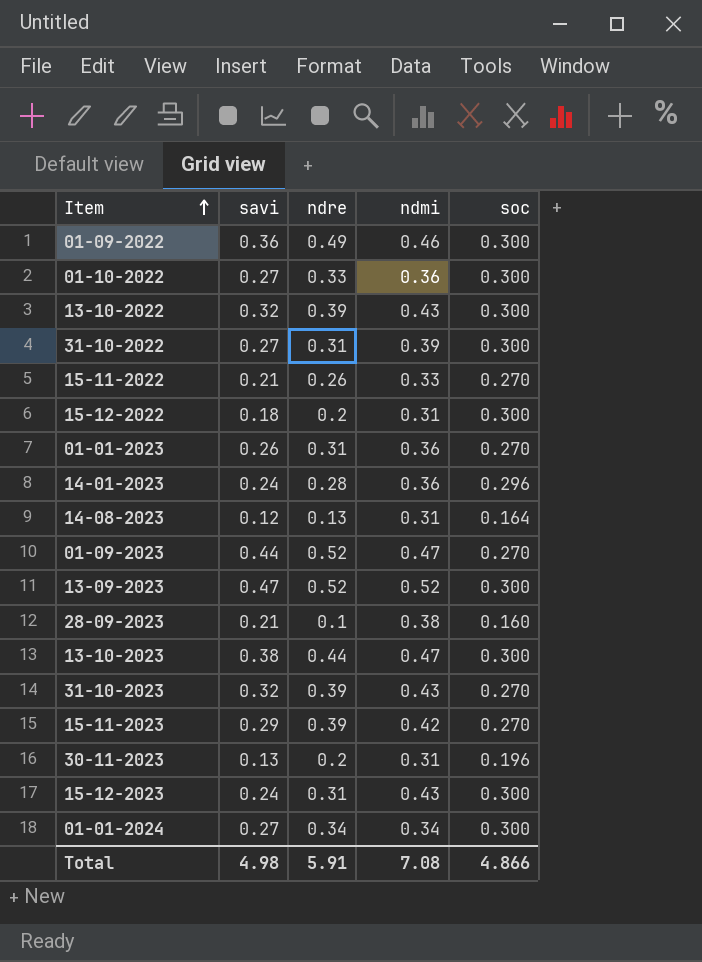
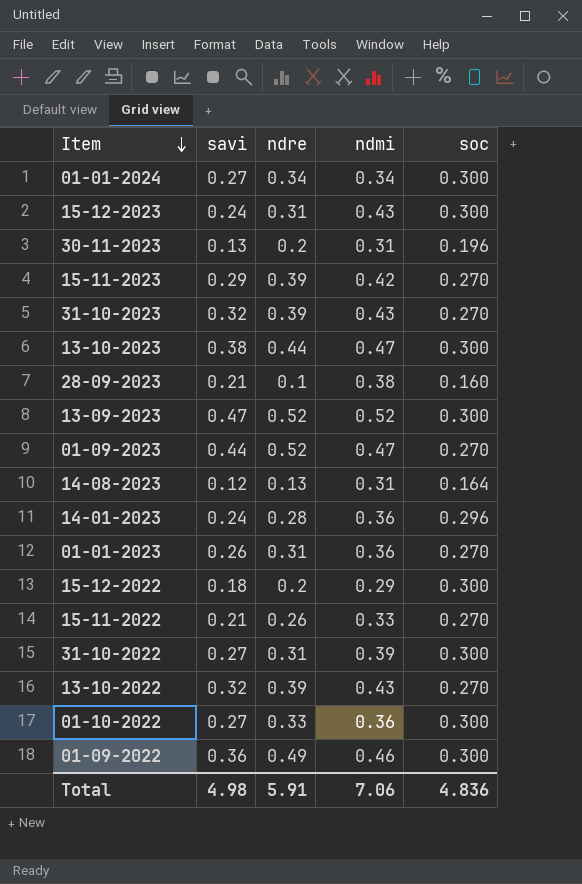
row order: Item ascending -> Item descending
15-12-2022 | ndmi: 0.31 -> 0.29
13-10-2022 | soc: 0.300 -> 0.270
Total | ndmi: 7.08 -> 7.06
Total | soc: 4.866 -> 4.836

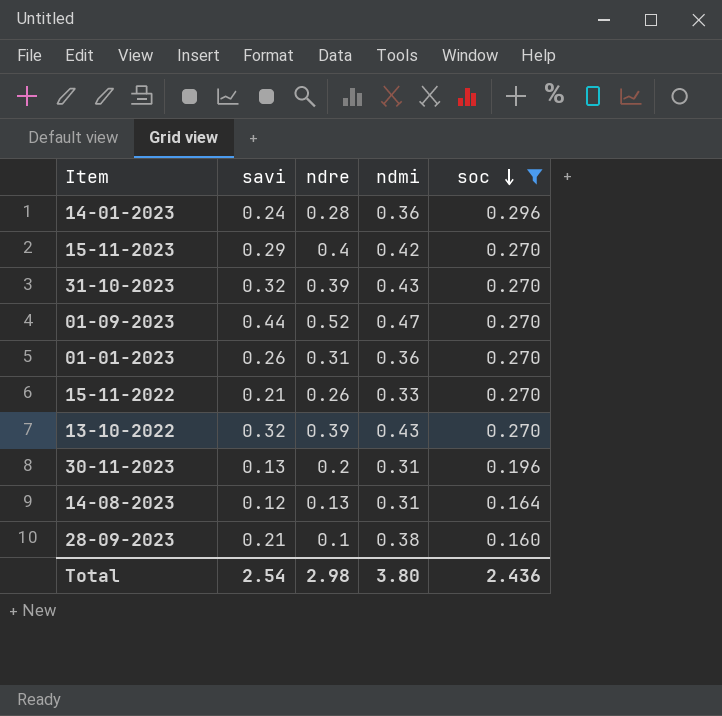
filter: none -> soc != 0.300
row order: Item descending -> soc descending
15-11-2023 | ndre: 0.39 -> 0.4
Total | savi: 4.98 -> 2.54
Total | ndre: 5.91 -> 2.98
Total | ndmi: 7.06 -> 3.80
Total | soc: 4.836 -> 2.436

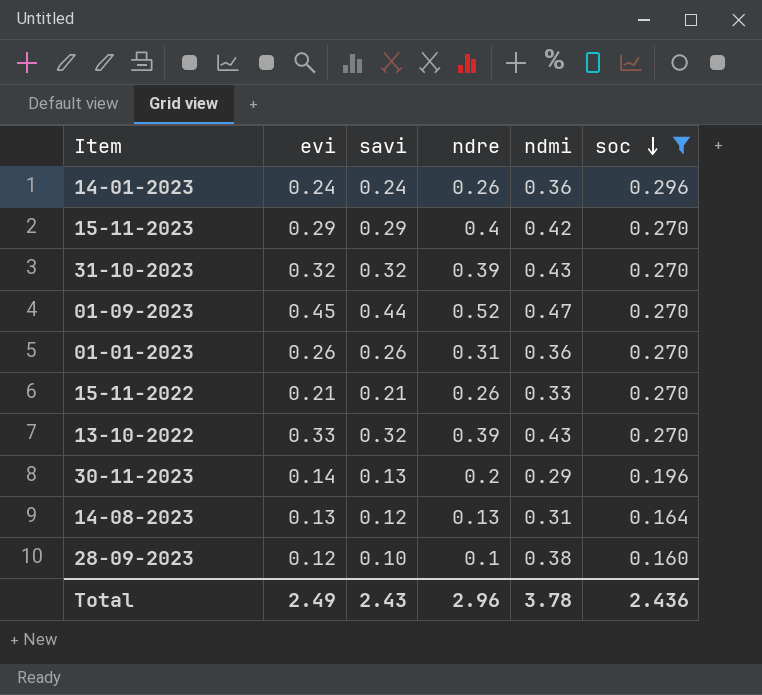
column evi | position: none -> 2
14-01-2023 | ndre: 0.28 -> 0.26
30-11-2023 | ndmi: 0.31 -> 0.29
28-09-2023 | savi: 0.21 -> 0.10
Total | savi: 2.54 -> 2.43
Total | ndre: 2.98 -> 2.96
Total | ndmi: 3.80 -> 3.78

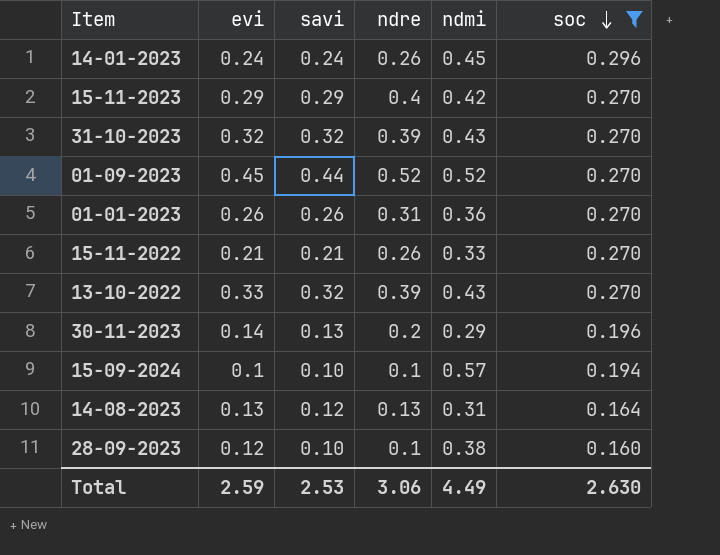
14-01-2023 | ndmi: 0.36 -> 0.45
01-09-2023 | ndmi: 0.47 -> 0.52
row 15-09-2024: none -> 0.1 | 0.10 | 0.1 | 0.57 | 0.194
Total | evi: 2.49 -> 2.59
Total | savi: 2.43 -> 2.53
Total | ndre: 2.96 -> 3.06
Total | ndmi: 3.78 -> 4.49
Total | soc: 2.436 -> 2.630

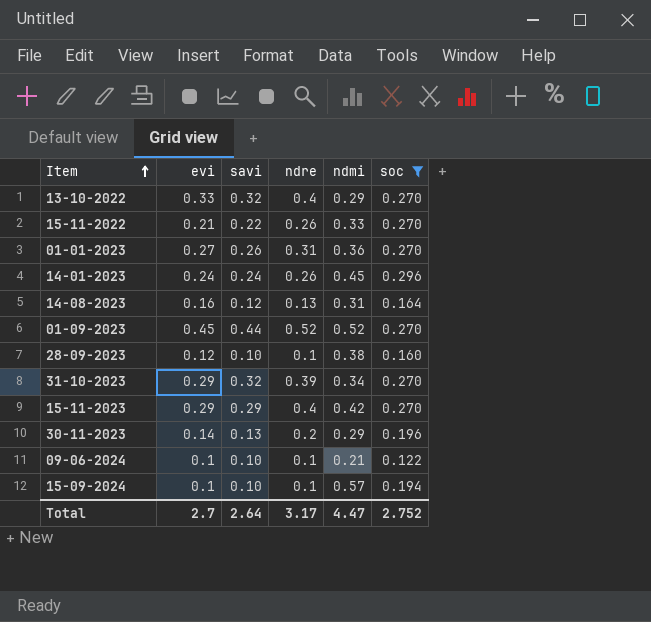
row order: soc descending -> Item ascending
13-10-2022 | ndre: 0.39 -> 0.4
13-10-2022 | ndmi: 0.43 -> 0.29
15-11-2022 | savi: 0.21 -> 0.22
01-01-2023 | evi: 0.26 -> 0.27
14-08-2023 | evi: 0.13 -> 0.16
31-10-2023 | evi: 0.32 -> 0.29
31-10-2023 | ndmi: 0.43 -> 0.34
row 09-06-2024: none -> 0.1 | 0.10 | 0.1 | 0.21 | 0.122
Total | evi: 2.59 -> 2.7
Total | savi: 2.53 -> 2.64
Total | ndre: 3.06 -> 3.17
Total | ndmi: 4.49 -> 4.47
Total | soc: 2.630 -> 2.752

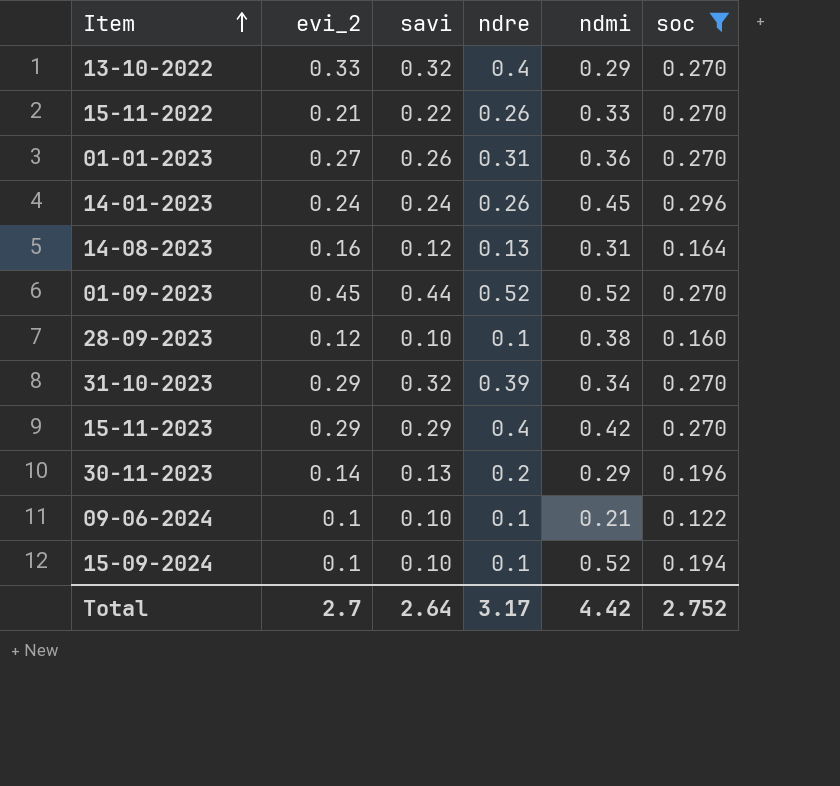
column name: evi -> evi_2
15-09-2024 | ndmi: 0.57 -> 0.52
Total | ndmi: 4.47 -> 4.42

